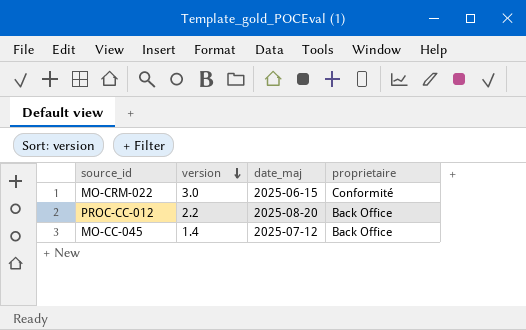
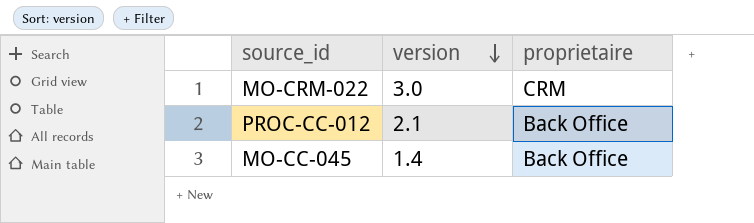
column date_maj | position: 3 -> none
MO-CRM-022 | proprietaire: Conformité -> CRM
PROC-CC-012 | version: 2.2 -> 2.1

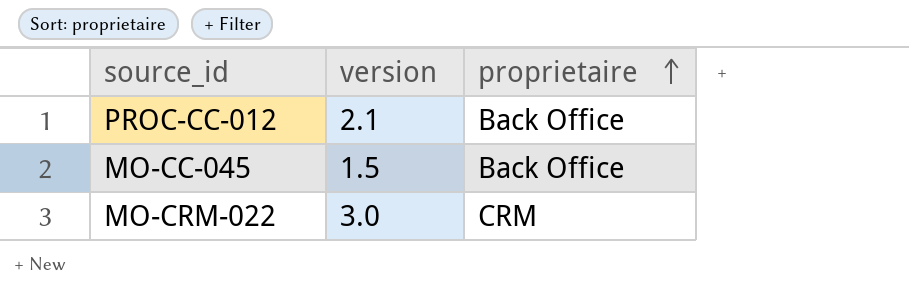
row order: version descending -> proprietaire ascending
MO-CC-045 | version: 1.4 -> 1.5

